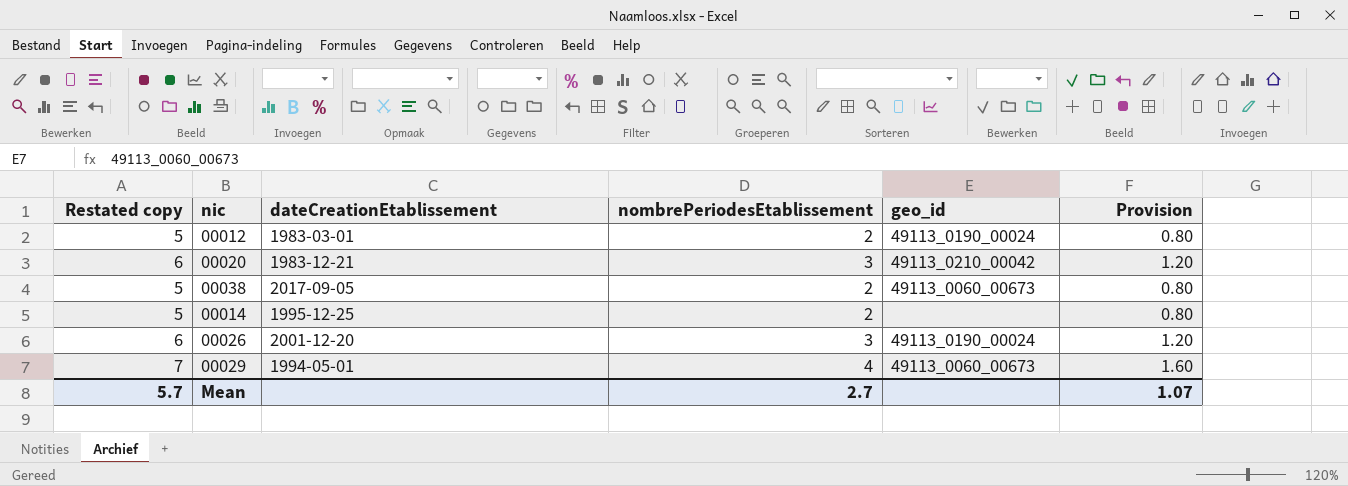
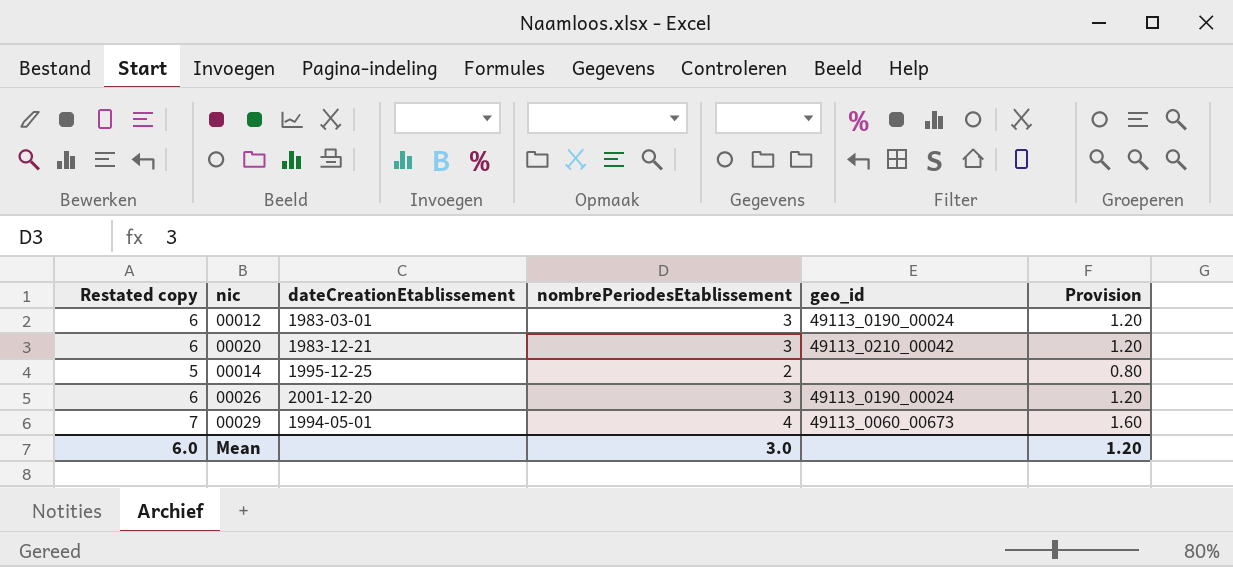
row 00038: 5 | 2017-09-05 | 2 | 49113_0060_00673 | 0.80 -> none
00012 | Restated copy: 5 -> 6
00012 | nombrePeriodesEtablissement: 2 -> 3
00012 | Provision: 0.80 -> 1.20
Mean | Restated copy: 5.7 -> 6.0
Mean | nombrePeriodesEtablissement: 2.7 -> 3.0
Mean | Provision: 1.07 -> 1.20

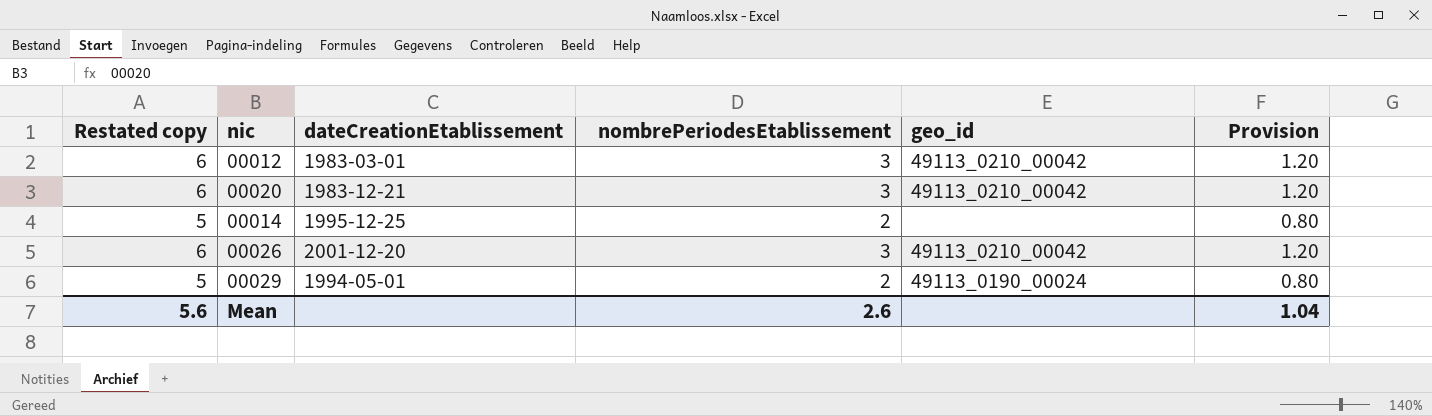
00012 | geo_id: 49113_0190_00024 -> 49113_0210_00042
00026 | geo_id: 49113_0190_00024 -> 49113_0210_00042
00029 | Restated copy: 7 -> 5
00029 | nombrePeriodesEtablissement: 4 -> 2
00029 | geo_id: 49113_0060_00673 -> 49113_0190_00024
00029 | Provision: 1.60 -> 0.80
Mean | Restated copy: 6.0 -> 5.6
Mean | nombrePeriodesEtablissement: 3.0 -> 2.6
Mean | Provision: 1.20 -> 1.04

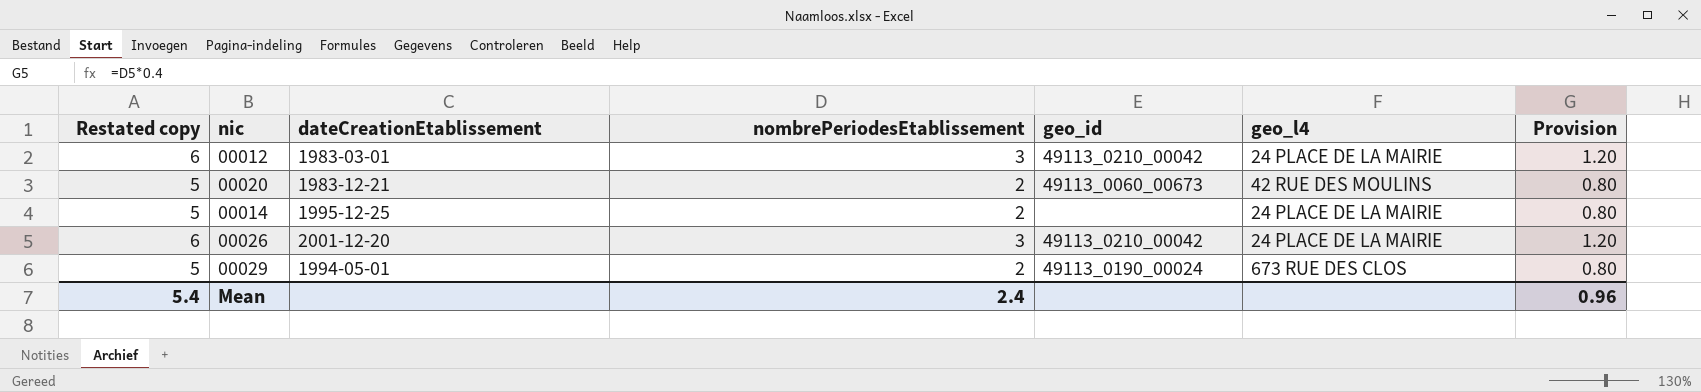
column geo_l4 | position: none -> 6
00020 | Restated copy: 6 -> 5
00020 | nombrePeriodesEtablissement: 3 -> 2
00020 | geo_id: 49113_0210_00042 -> 49113_0060_00673
00020 | Provision: 1.20 -> 0.80
Mean | Restated copy: 5.6 -> 5.4
Mean | nombrePeriodesEtablissement: 2.6 -> 2.4
Mean | Provision: 1.04 -> 0.96

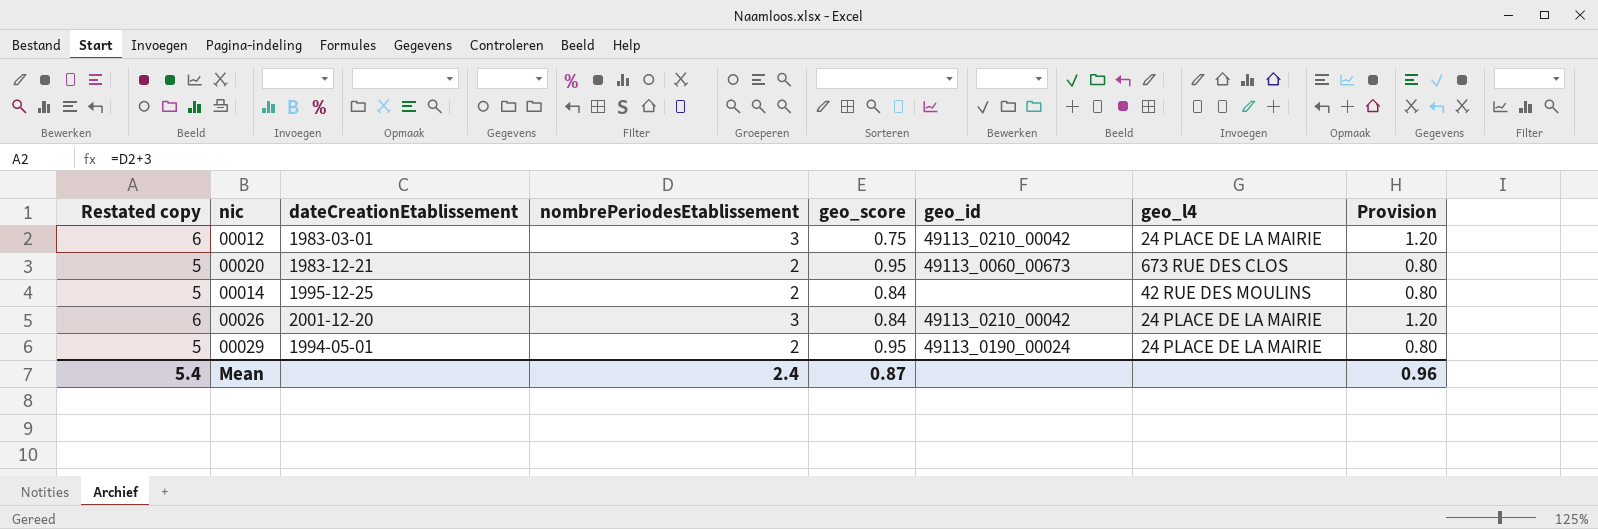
column geo_score | position: none -> 5
00020 | geo_l4: 42 RUE DES MOULINS -> 673 RUE DES CLOS
00014 | geo_l4: 24 PLACE DE LA MAIRIE -> 42 RUE DES MOULINS
00029 | geo_l4: 673 RUE DES CLOS -> 24 PLACE DE LA MAIRIE

